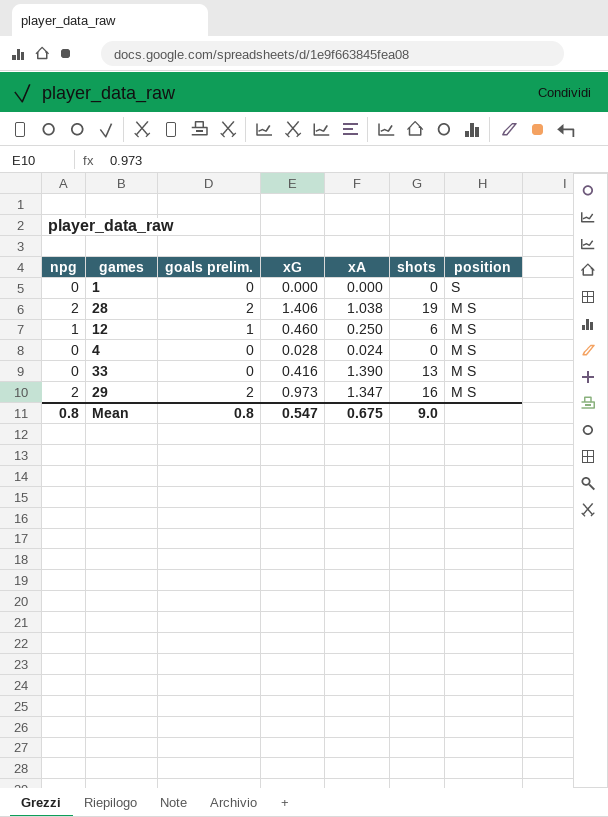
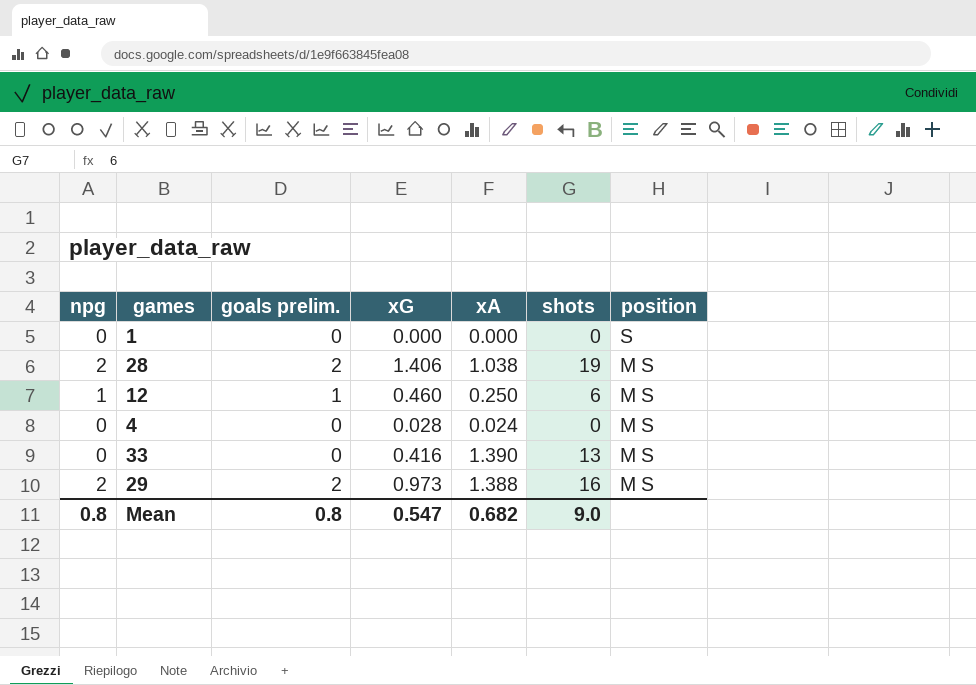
29 | xA: 1.347 -> 1.388
Mean | xA: 0.675 -> 0.682

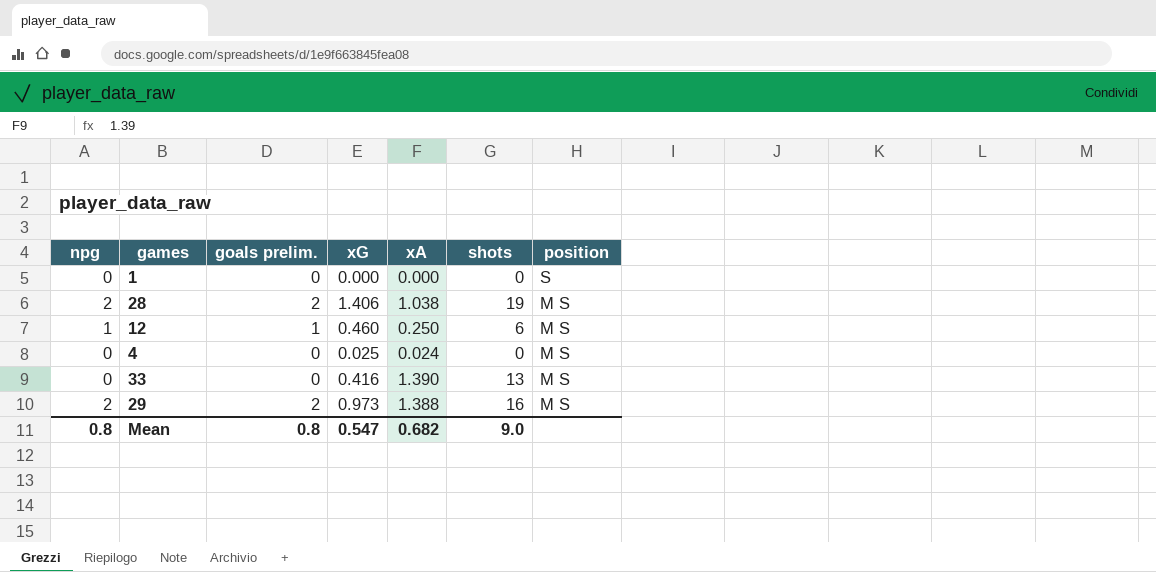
4 | xG: 0.028 -> 0.025

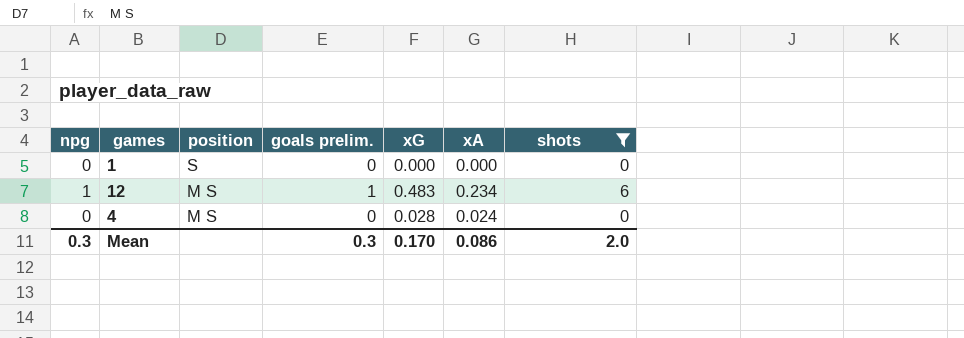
filter: none -> shots <= 6
column position | position: 7 -> 3
12 | xG: 0.460 -> 0.483
12 | xA: 0.250 -> 0.234
4 | xG: 0.025 -> 0.028
Mean | npg: 0.8 -> 0.3
Mean | goals prelim.: 0.8 -> 0.3
Mean | xG: 0.547 -> 0.170
Mean | xA: 0.682 -> 0.086
Mean | shots: 9.0 -> 2.0

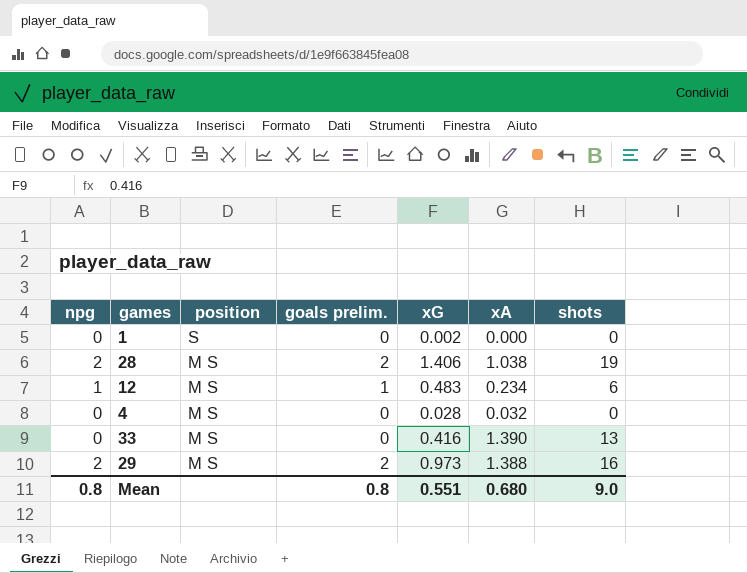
filter: shots <= 6 -> none
1 | xG: 0.000 -> 0.002
4 | xA: 0.024 -> 0.032
Mean | npg: 0.3 -> 0.8
Mean | goals prelim.: 0.3 -> 0.8
Mean | xG: 0.170 -> 0.551
Mean | xA: 0.086 -> 0.680
Mean | shots: 2.0 -> 9.0

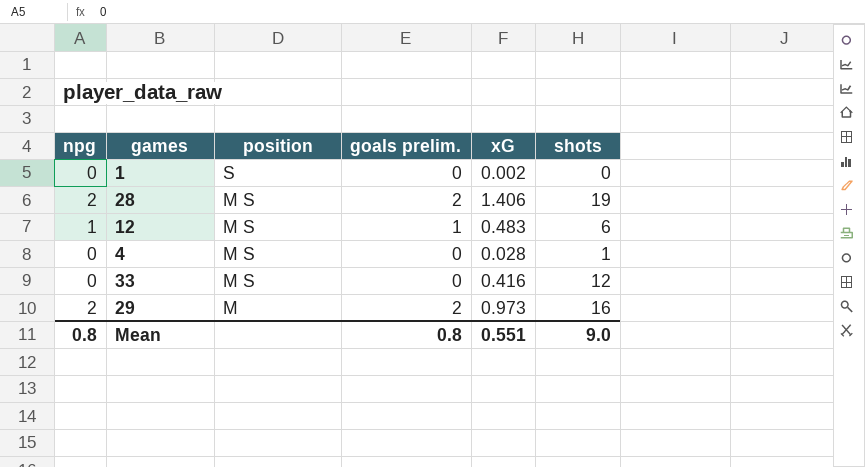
column xA | position: 6 -> none
4 | shots: 0 -> 1
33 | shots: 13 -> 12
29 | position: M S -> M

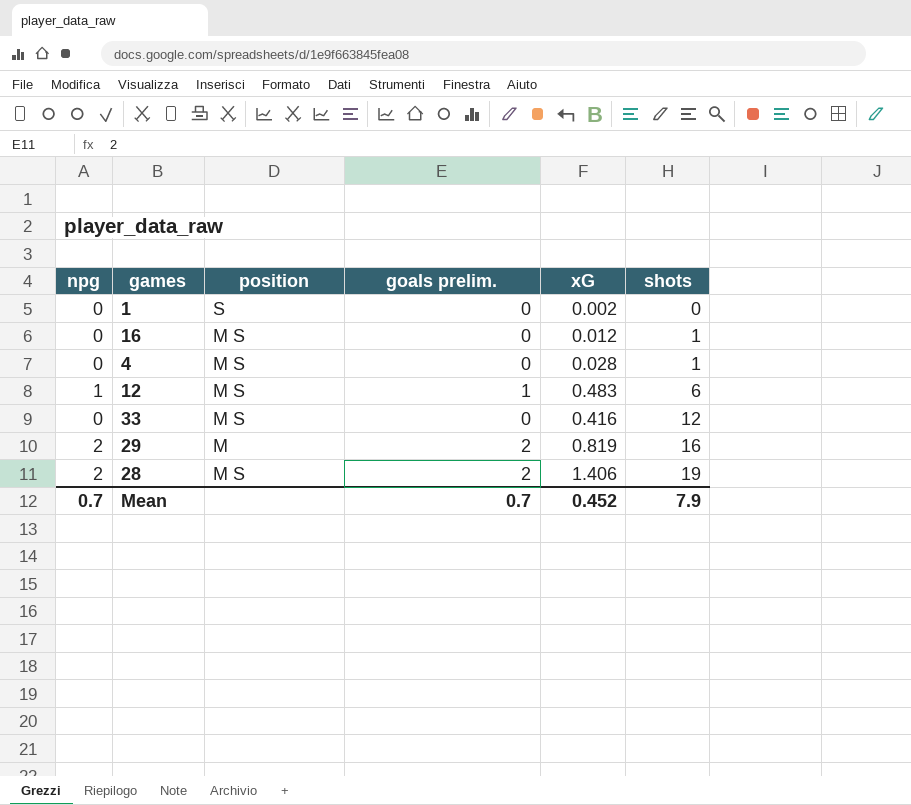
row order: position descending -> shots ascending
row 16: none -> 0 | M S | 0 | 0.012 | 1
29 | xG: 0.973 -> 0.819
Mean | npg: 0.8 -> 0.7
Mean | goals prelim.: 0.8 -> 0.7
Mean | xG: 0.551 -> 0.452
Mean | shots: 9.0 -> 7.9

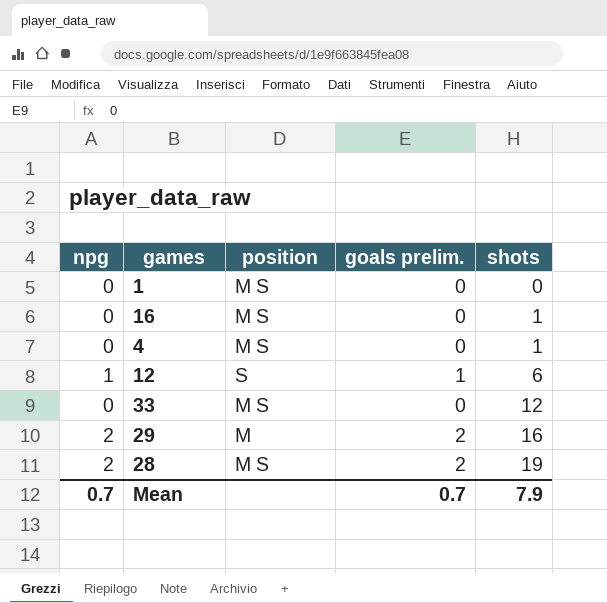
column xG | position: 5 -> none
1 | position: S -> M S
12 | position: M S -> S

